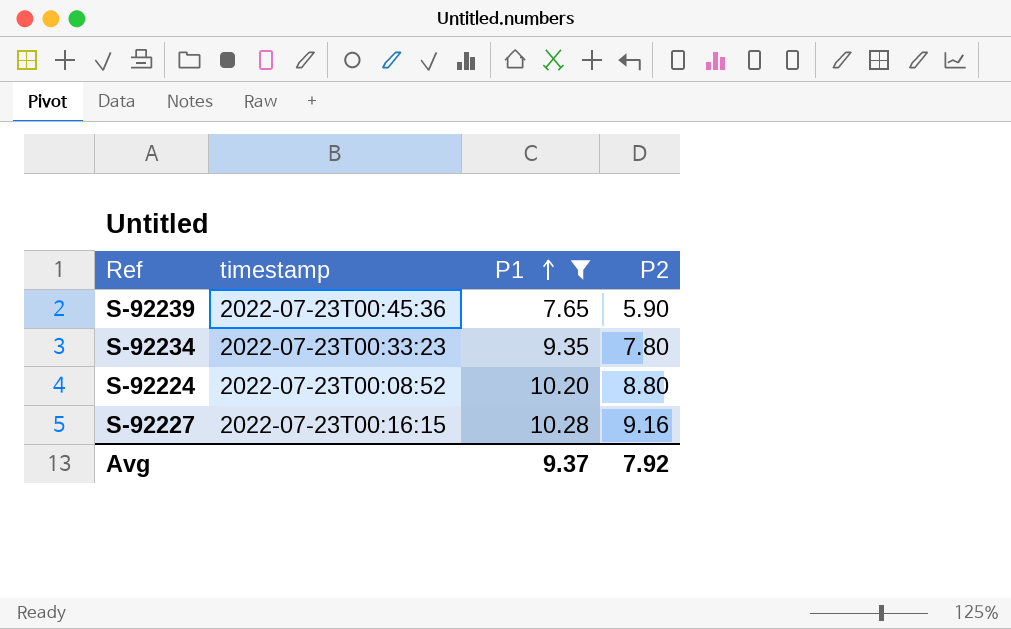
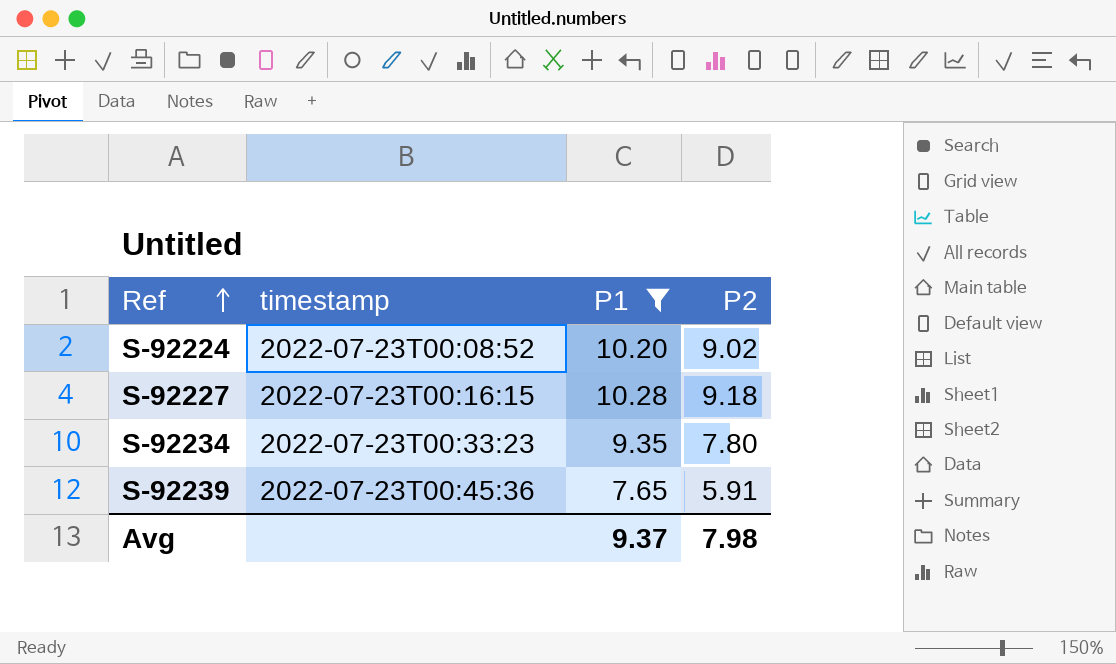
row order: P1 ascending -> Ref ascending
S-92224 | P2: 8.80 -> 9.02
S-92227 | P2: 9.16 -> 9.18
S-92239 | P2: 5.90 -> 5.91
Avg | P2: 7.92 -> 7.98

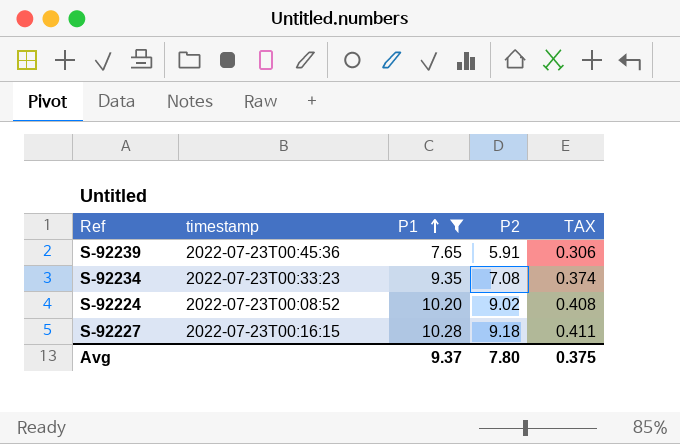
row order: Ref ascending -> P1 ascending
column TAX | formula: none -> [P1] * 0.04
S-92234 | P2: 7.80 -> 7.08
Avg | P2: 7.98 -> 7.80

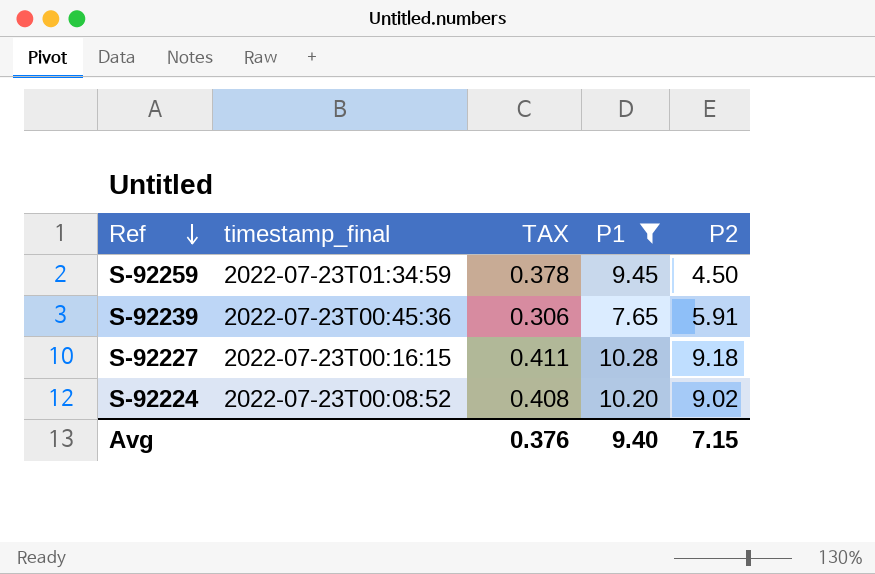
row order: P1 ascending -> Ref descending
column name: timestamp -> timestamp_final
column TAX | position: 5 -> 3
row S-92234: 2022-07-23T00:33:23 | 9.35 | 7.08 | 0.374 -> none
row S-92259: none -> 2022-07-23T01:34:59 | 0.378 | 9.45 | 4.50
Avg | TAX: 0.375 -> 0.376
Avg | P1: 9.37 -> 9.40
Avg | P2: 7.80 -> 7.15

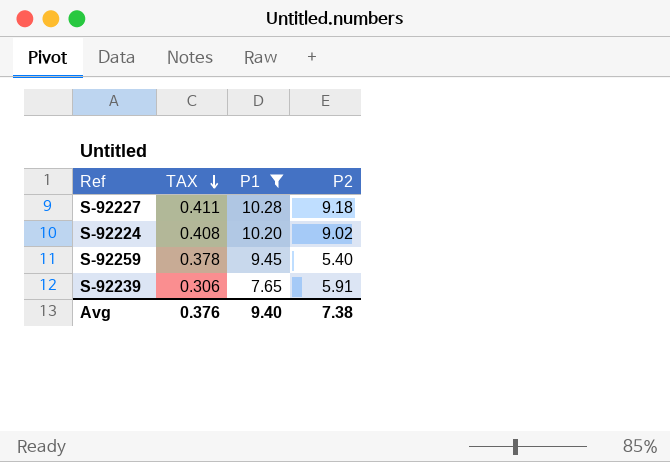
row order: Ref descending -> TAX descending
column timestamp_final | position: 2 -> none
S-92259 | P2: 4.50 -> 5.40
Avg | P2: 7.15 -> 7.38

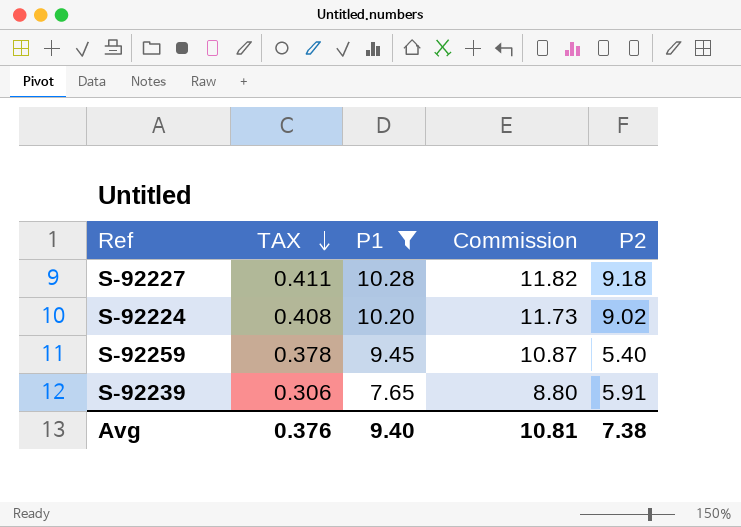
column Commission | formula: none -> [P1] * 1.15

